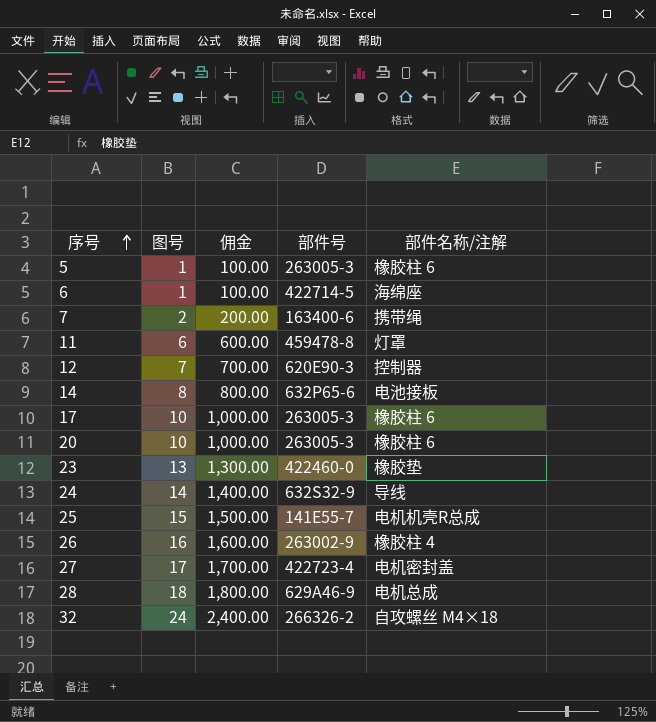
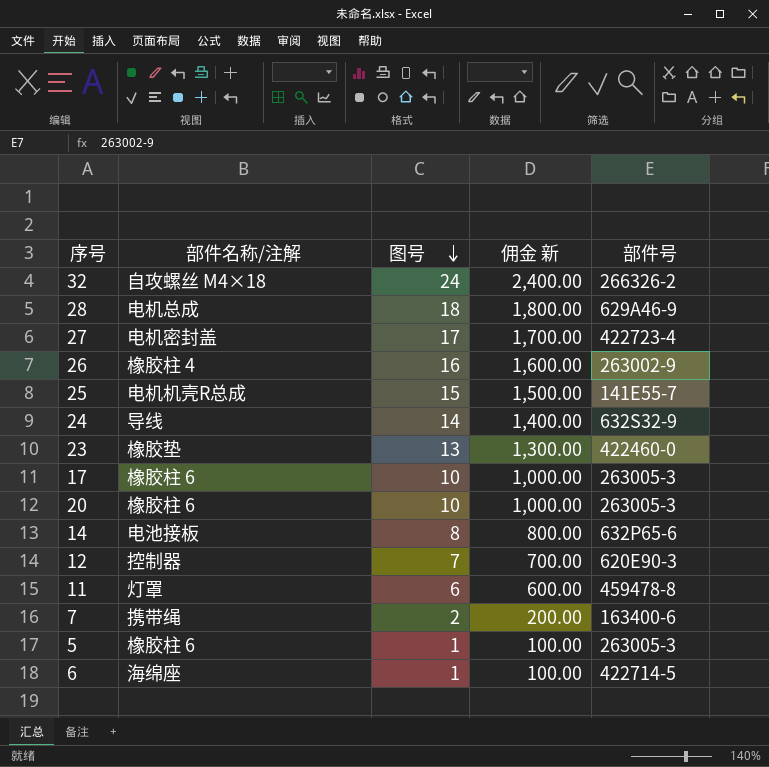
row order: 序号 ascending -> 图号 descending
column 部件名称/注解 | position: 5 -> 2
column name: 佣金 -> 佣金 新

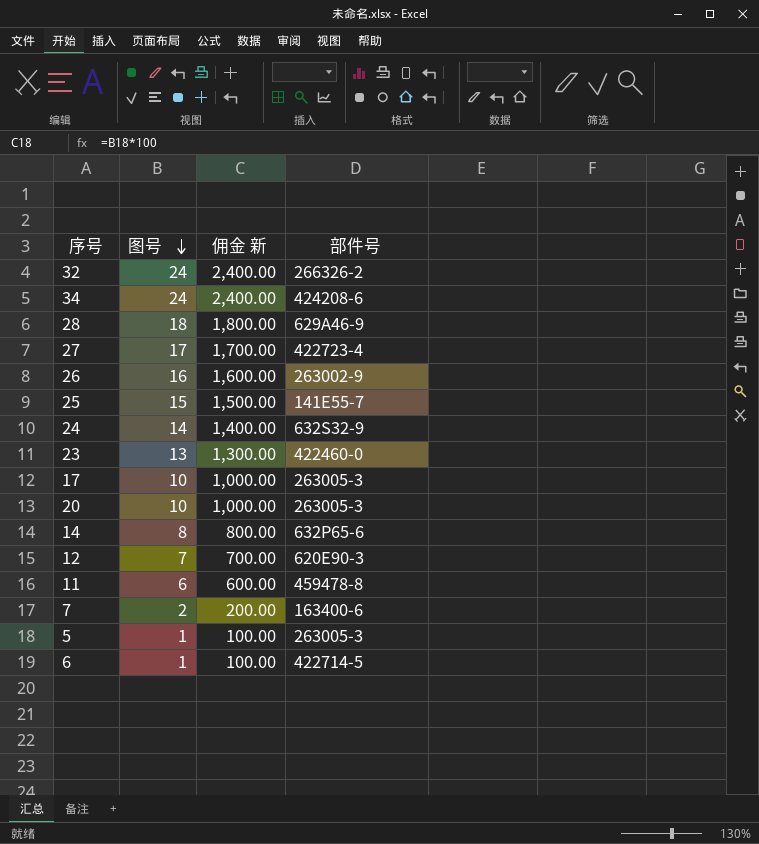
column 部件名称/注解 | position: 2 -> none
row 34: none -> 24 | 2,400.00 | 424208-6

